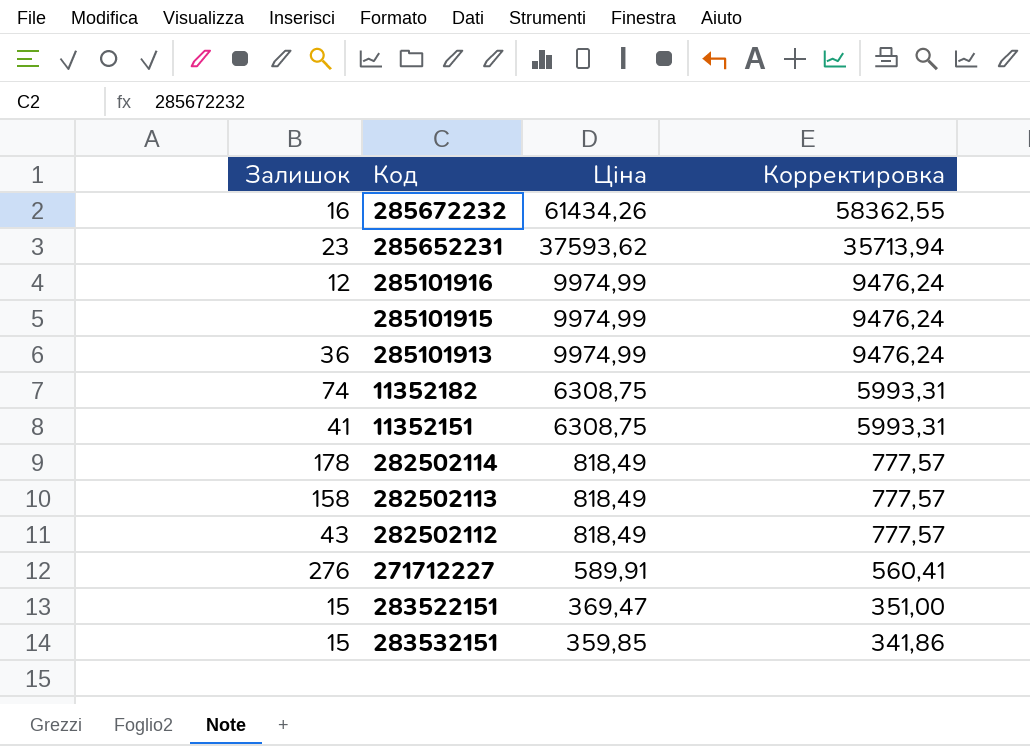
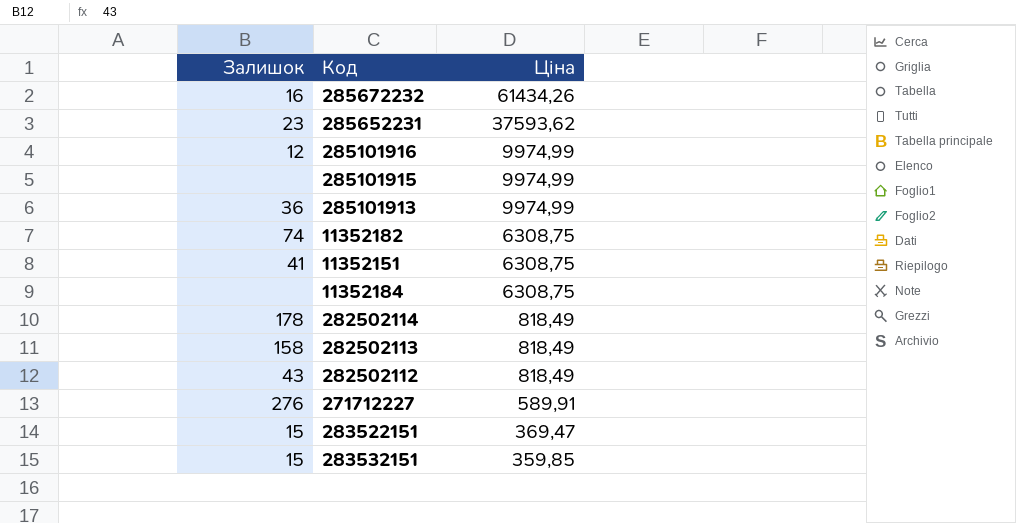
column Корректировка | formula: [Ціна] * 0,95 -> none
row 11352184: none -> none | 6308,75

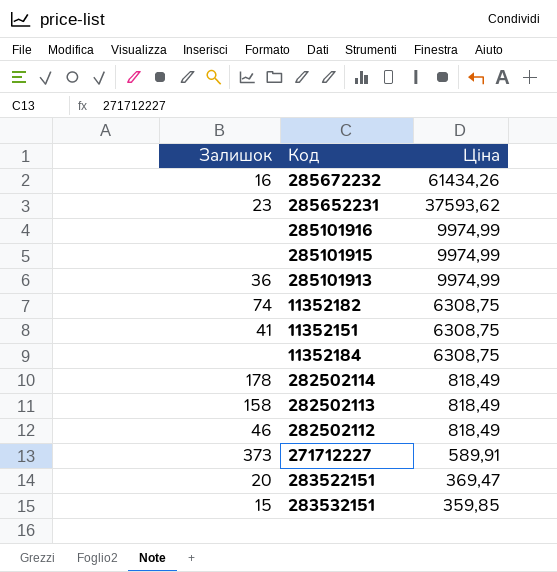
285101916 | Залишок: 12 -> none
282502112 | Залишок: 43 -> 46
271712227 | Залишок: 276 -> 373
283522151 | Залишок: 15 -> 20

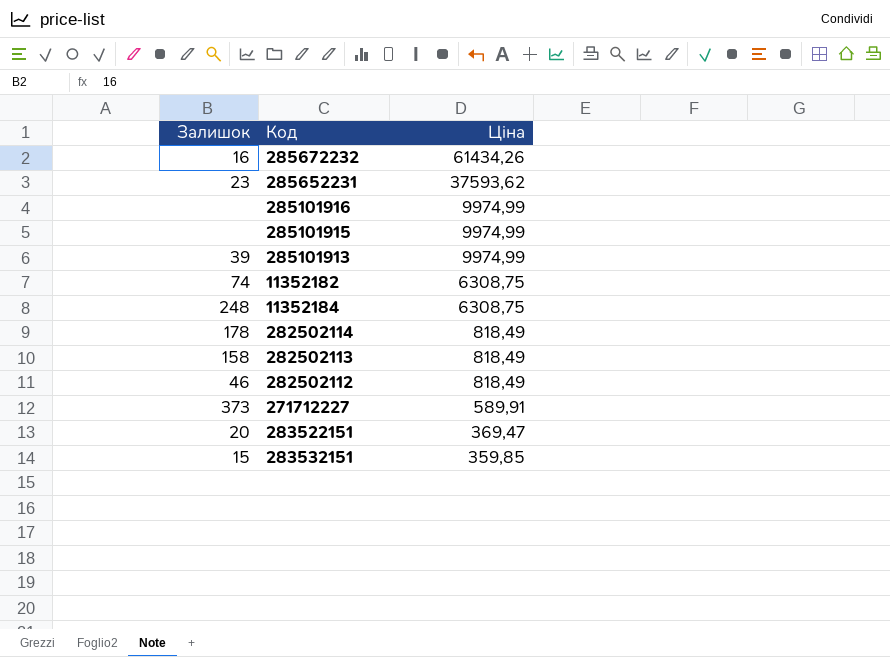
row 11352151: 41 | 6308,75 -> none
285101913 | Залишок: 36 -> 39
11352184 | Залишок: none -> 248

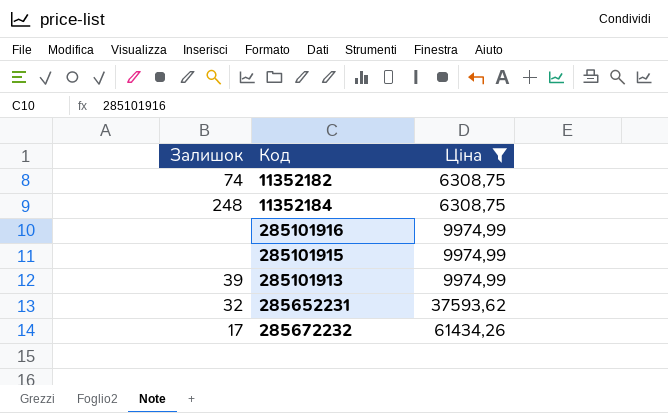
filter: none -> Ціна >= 6308,75
row order: Ціна descending -> Ціна ascending
285652231 | Залишок: 23 -> 32
285672232 | Залишок: 16 -> 17

